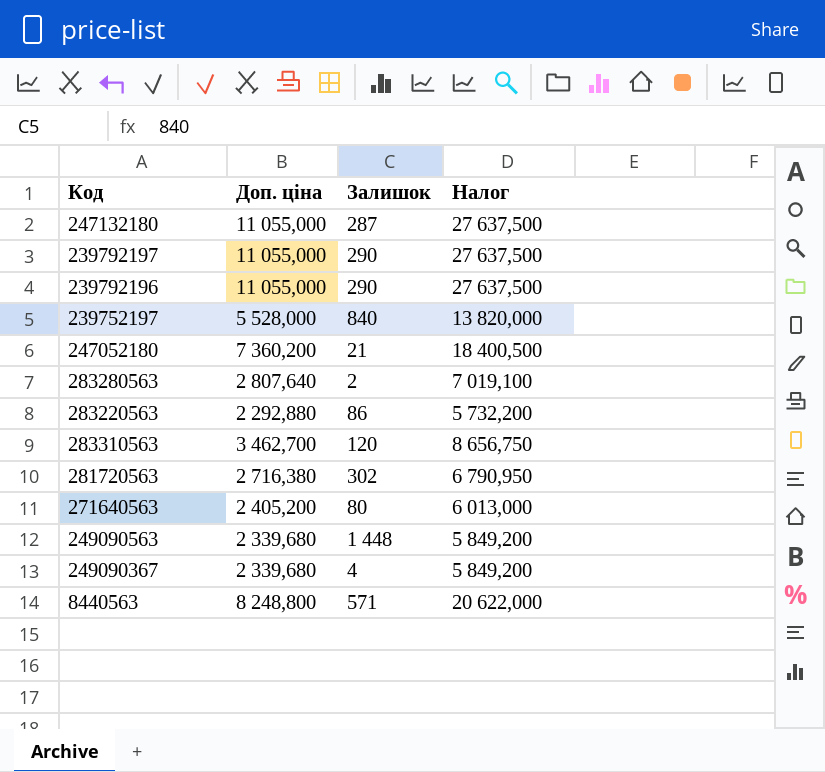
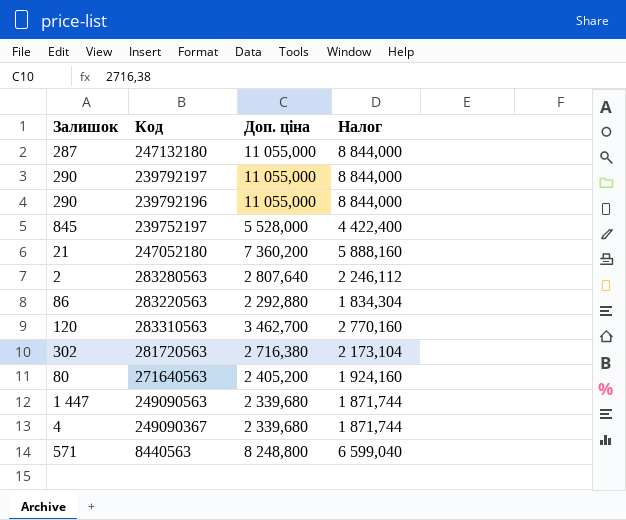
column Залишок | position: 3 -> 1
column Налог | formula: [Доп. ціна] * 2,5 -> [Доп. ціна] * 0,8
239752197 | Залишок: 840 -> 845
249090563 | Залишок: 1 448 -> 1 447

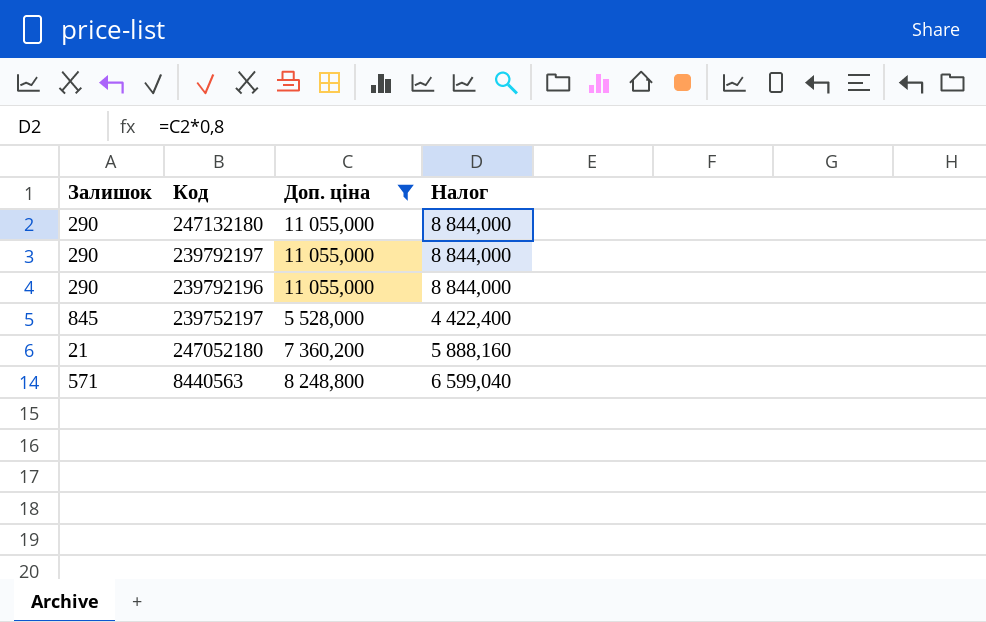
filter: none -> Доп. ціна >= 5 528,000
247132180 | Залишок: 287 -> 290

